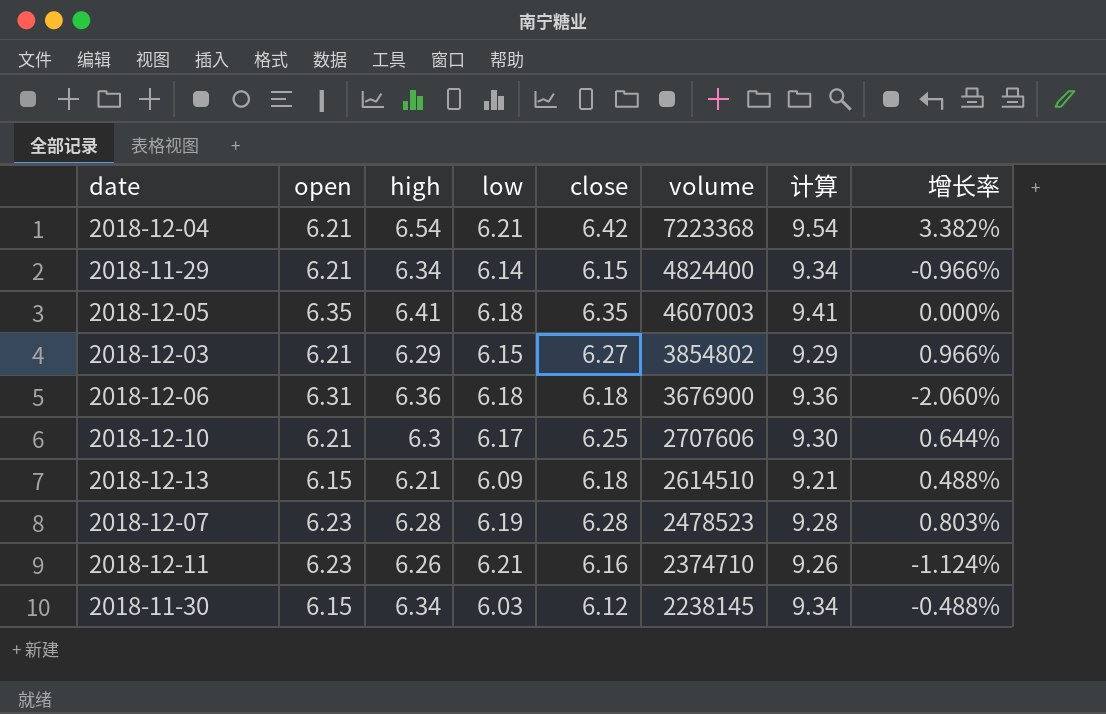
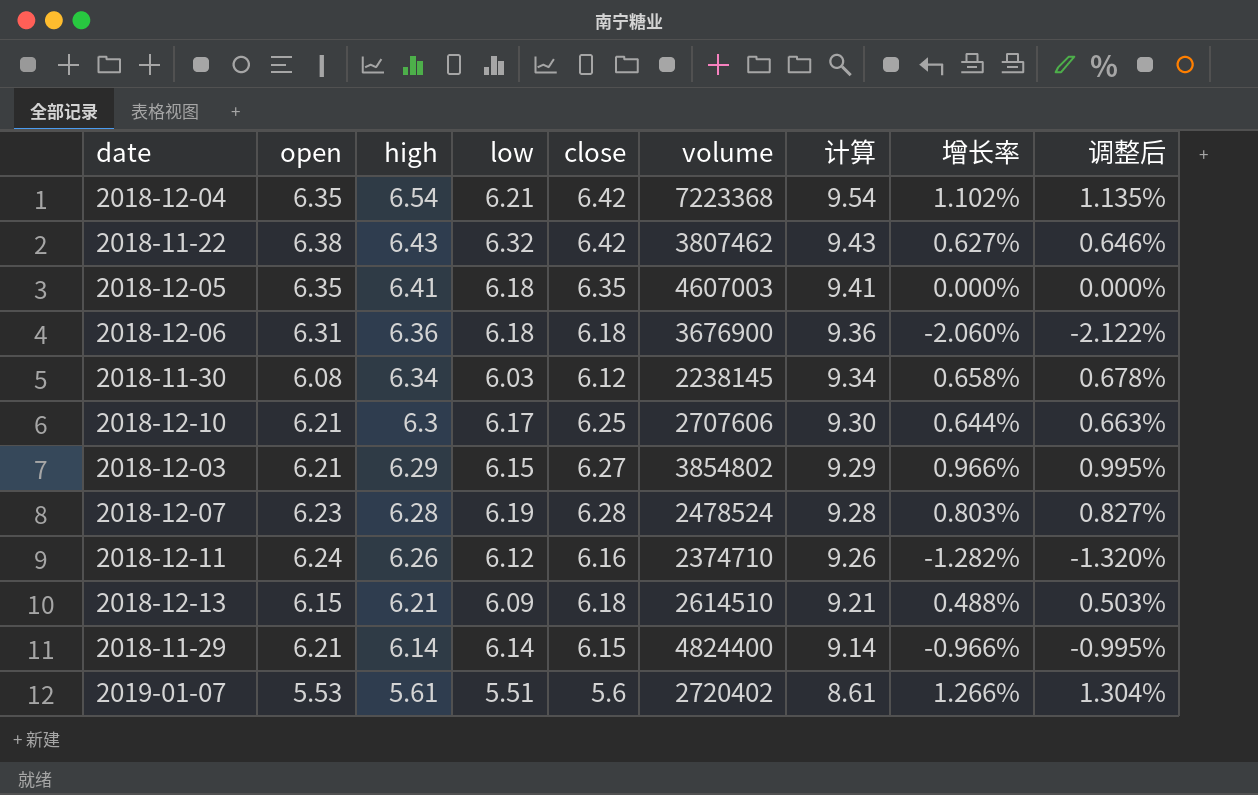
row order: volume descending -> high descending
column 调整后 | formula: none -> [增长率] * 1.03
2018-12-04 | open: 6.21 -> 6.35
2018-12-04 | 增长率: 3.382% -> 1.102%
row 2018-11-22: none -> 6.38 | 6.43 | 6.32 | 6.42 | 3807462 | 9.43 | 0.627% | 0.646%
2018-11-30 | open: 6.15 -> 6.08
2018-11-30 | 增长率: -0.488% -> 0.658%
2018-12-07 | volume: 2478523 -> 2478524
2018-12-11 | open: 6.23 -> 6.24
2018-12-11 | low: 6.21 -> 6.12
2018-12-11 | 增长率: -1.124% -> -1.282%
2018-11-29 | high: 6.34 -> 6.14
2018-11-29 | 计算: 9.34 -> 9.14
row 2019-01-07: none -> 5.53 | 5.61 | 5.51 | 5.6 | 2720402 | 8.61 | 1.266% | 1.304%

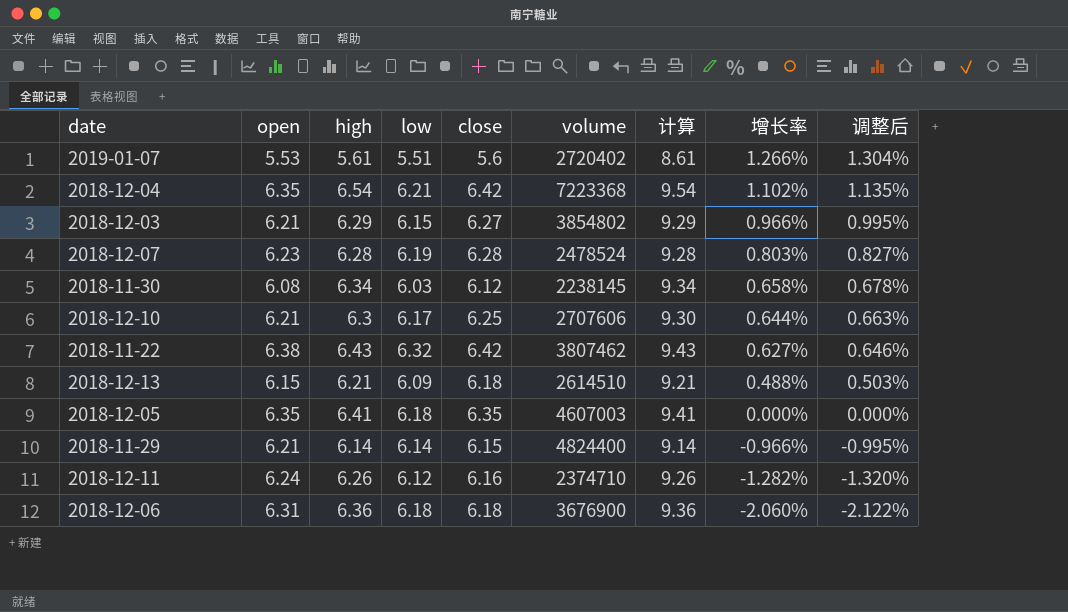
row order: high descending -> 增长率 descending

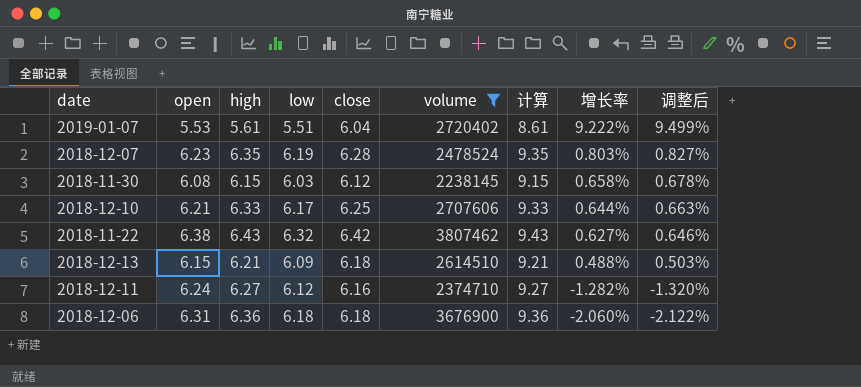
filter: none -> volume <= 3807462
2019-01-07 | close: 5.6 -> 6.04
2019-01-07 | 增长率: 1.266% -> 9.222%
2019-01-07 | 调整后: 1.304% -> 9.499%
2018-12-07 | high: 6.28 -> 6.35
2018-12-07 | 计算: 9.28 -> 9.35
2018-11-30 | high: 6.34 -> 6.15
2018-11-30 | 计算: 9.34 -> 9.15
2018-12-10 | high: 6.3 -> 6.33
2018-12-10 | 计算: 9.30 -> 9.33
2018-12-11 | high: 6.26 -> 6.27
2018-12-11 | 计算: 9.26 -> 9.27

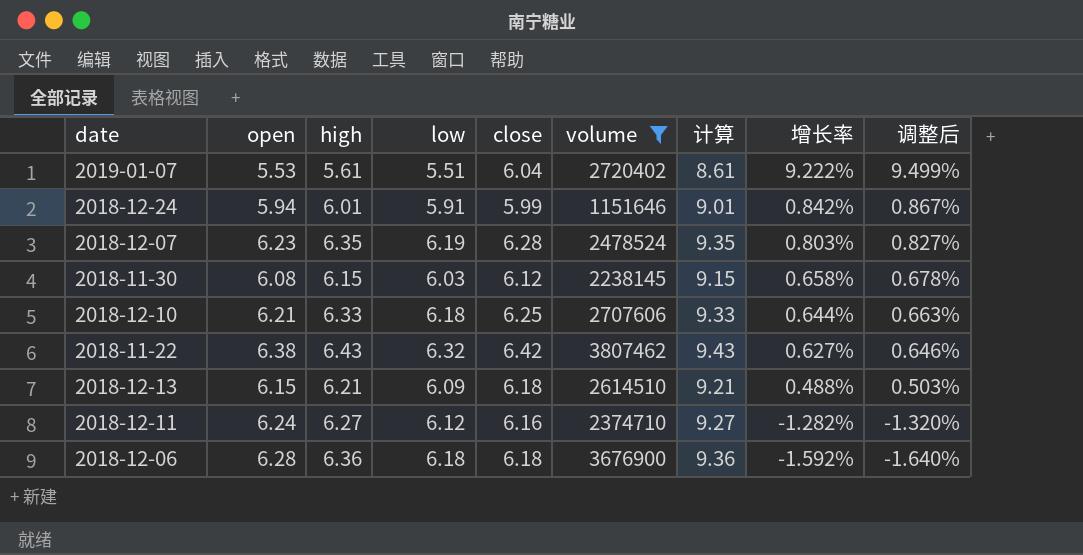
row 2018-12-24: none -> 5.94 | 6.01 | 5.91 | 5.99 | 1151646 | 9.01 | 0.842% | 0.867%
2018-12-10 | low: 6.17 -> 6.18
2018-12-06 | open: 6.31 -> 6.28
2018-12-06 | 增长率: -2.060% -> -1.592%
2018-12-06 | 调整后: -2.122% -> -1.640%

